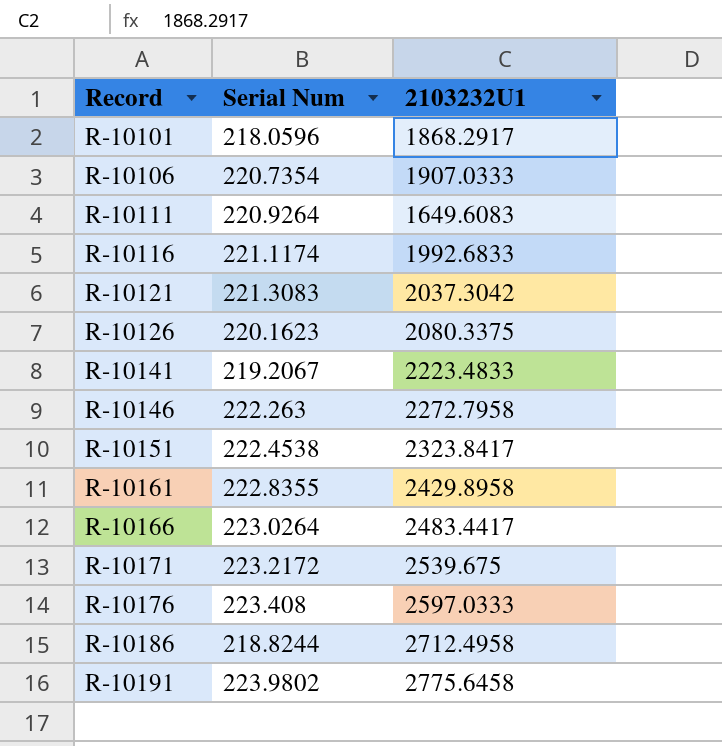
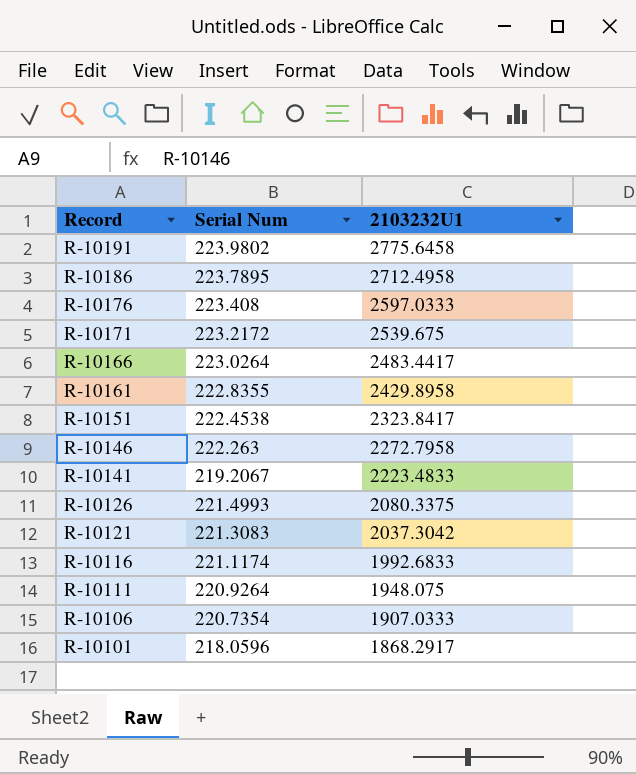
row order: Record ascending -> Record descending
R-10186 | Serial Num: 218.8244 -> 223.7895
R-10126 | Serial Num: 220.1623 -> 221.4993
R-10111 | 2103232U1: 1649.6083 -> 1948.075

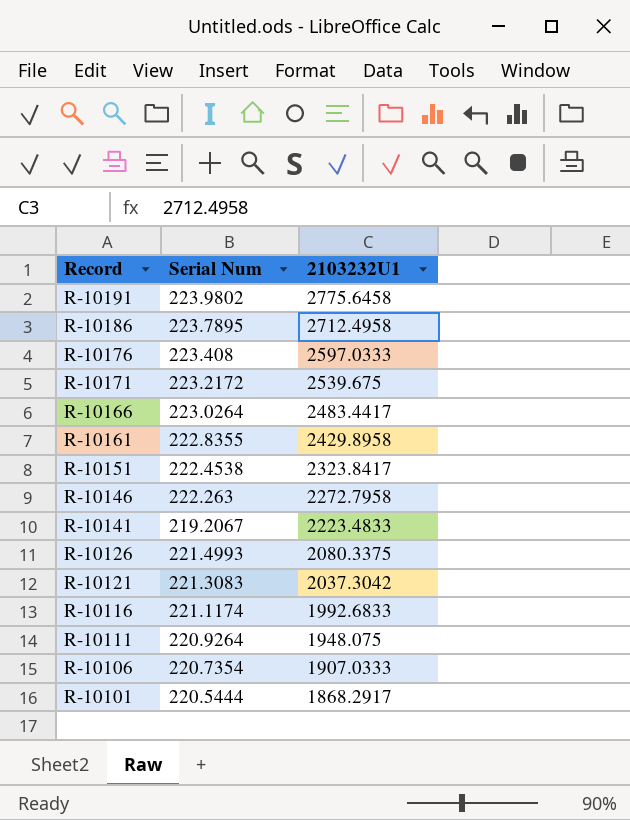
R-10101 | Serial Num: 218.0596 -> 220.5444

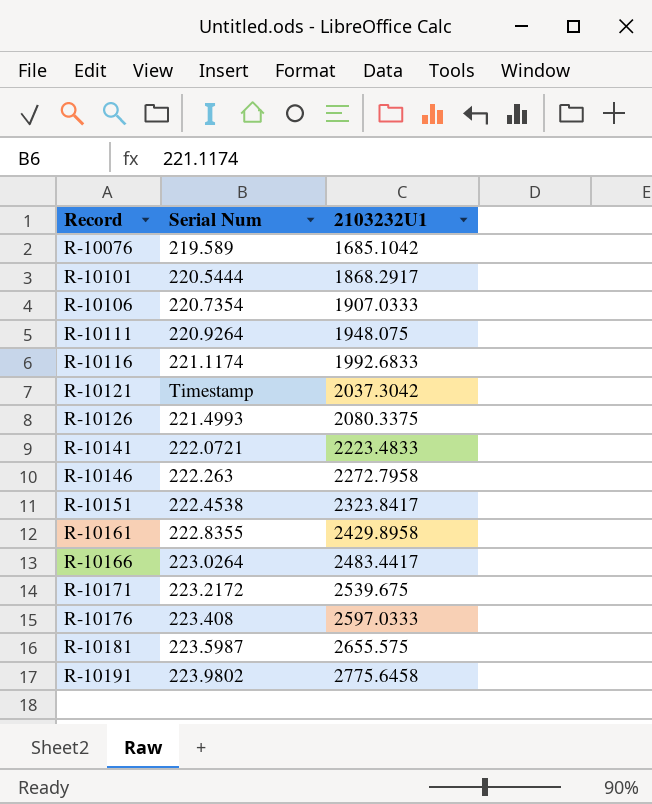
row order: Record descending -> Record ascending
row R-10186: 223.7895 | 2712.4958 -> none
row R-10076: none -> 219.589 | 1685.1042
R-10121 | Serial Num: 221.3083 -> Timestamp
R-10141 | Serial Num: 219.2067 -> 222.0721
row R-10181: none -> 223.5987 | 2655.575

